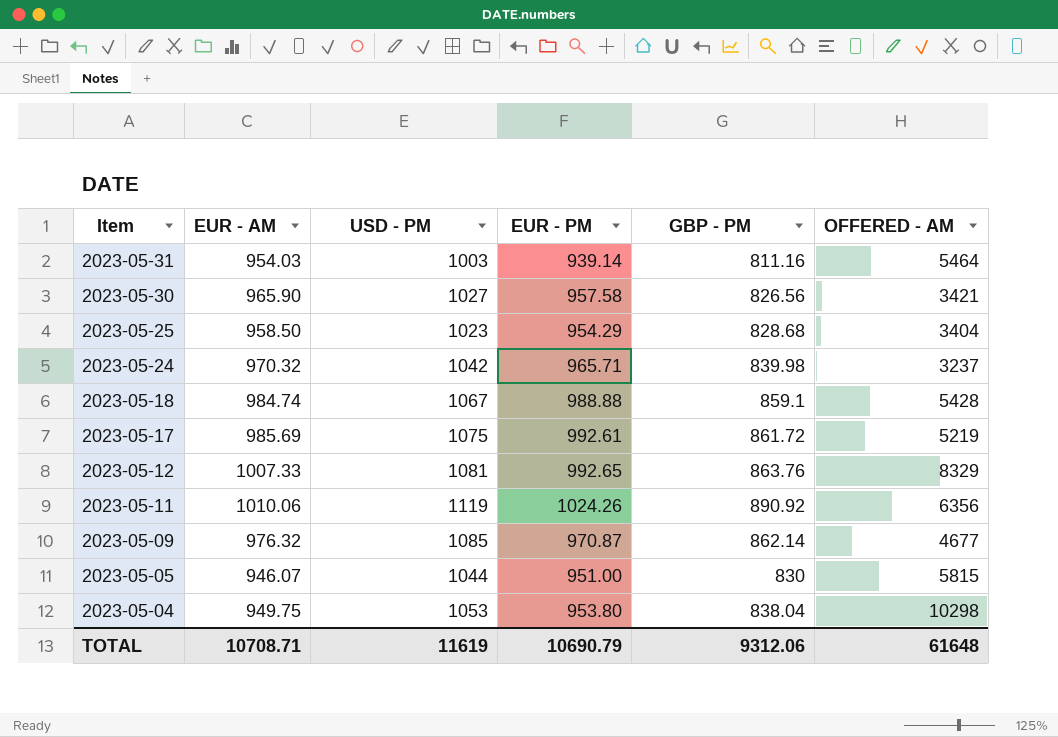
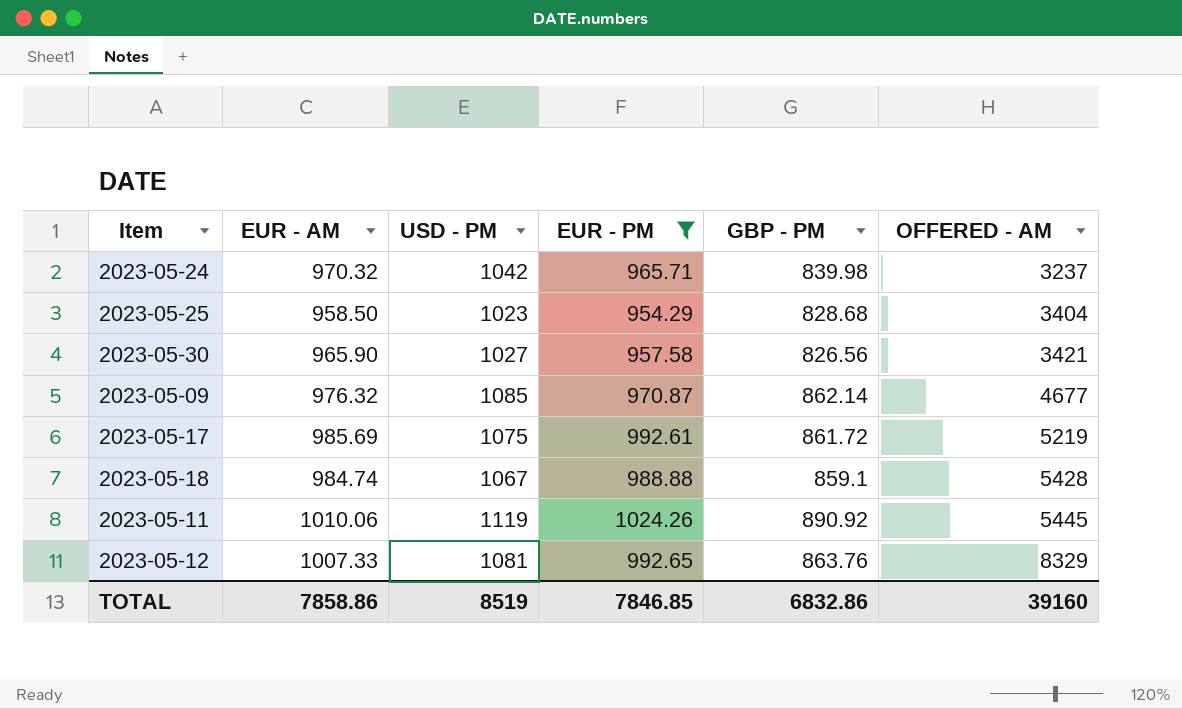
filter: none -> EUR - PM >= 954.29
row order: Item descending -> OFFERED - AM ascending
2023-05-11 | OFFERED - AM: 6356 -> 5445
TOTAL | EUR - AM: 10708.71 -> 7858.86
TOTAL | USD - PM: 11619 -> 8519
TOTAL | EUR - PM: 10690.79 -> 7846.85
TOTAL | GBP - PM: 9312.06 -> 6832.86
TOTAL | OFFERED - AM: 61648 -> 39160

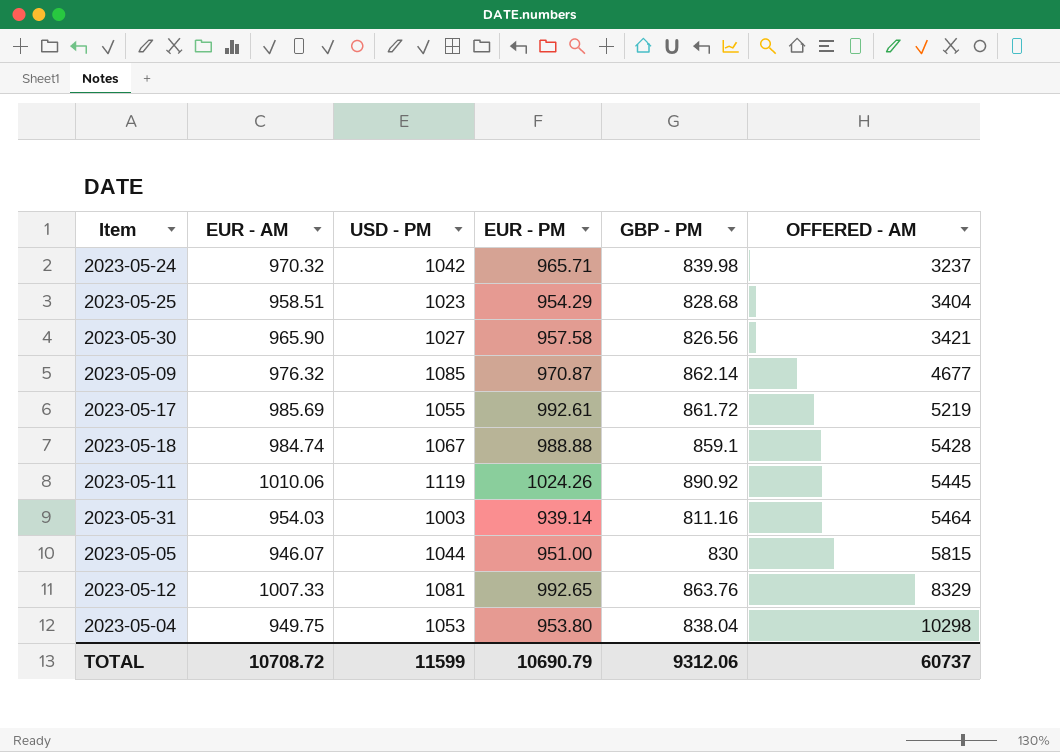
filter: EUR - PM >= 954.29 -> none
2023-05-25 | EUR - AM: 958.50 -> 958.51
2023-05-17 | USD - PM: 1075 -> 1055
TOTAL | EUR - AM: 7858.86 -> 10708.72
TOTAL | USD - PM: 8519 -> 11599
TOTAL | EUR - PM: 7846.85 -> 10690.79
TOTAL | GBP - PM: 6832.86 -> 9312.06
TOTAL | OFFERED - AM: 39160 -> 60737

